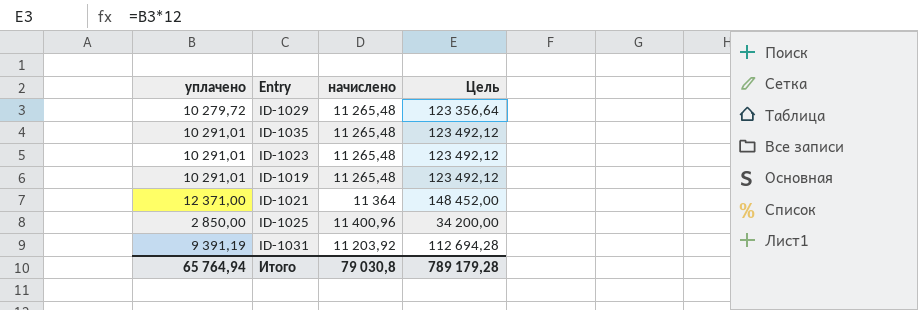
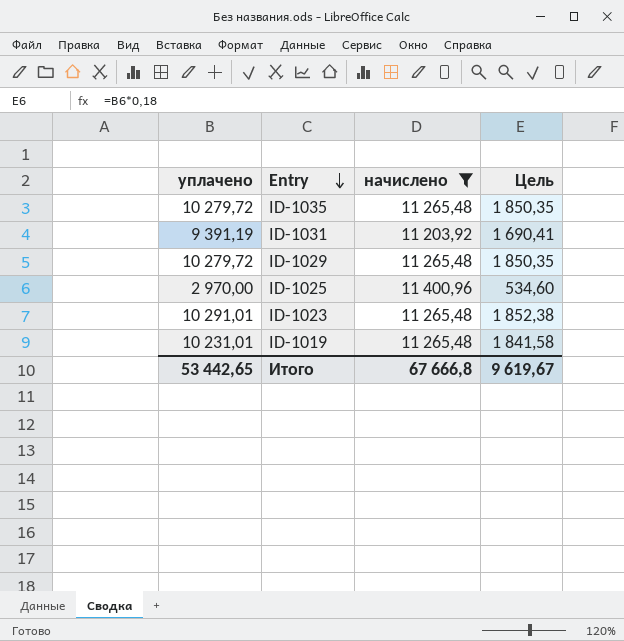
filter: none -> начислено != 11 364
row order: none -> Entry descending
column Цель | formula: [уплачено] * 12 -> [уплачено] * 0,18
ID-1035 | уплачено: 10 291,01 -> 10 279,72
ID-1025 | уплачено: 2 850,00 -> 2 970,00
ID-1019 | уплачено: 10 291,01 -> 10 231,01
Итого | уплачено: 65 764,94 -> 53 442,65
Итого | начислено: 79 030,8 -> 67 666,8
Итого | Цель: 789 179,28 -> 9 619,67

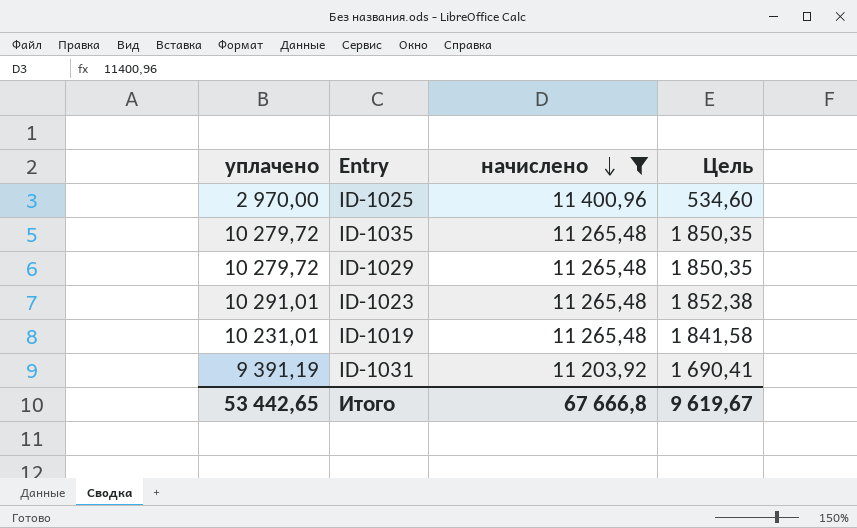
row order: Entry descending -> начислено descending

